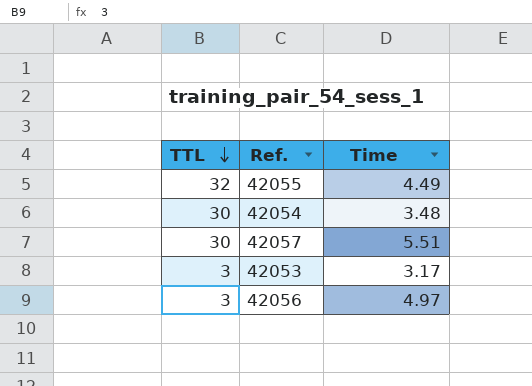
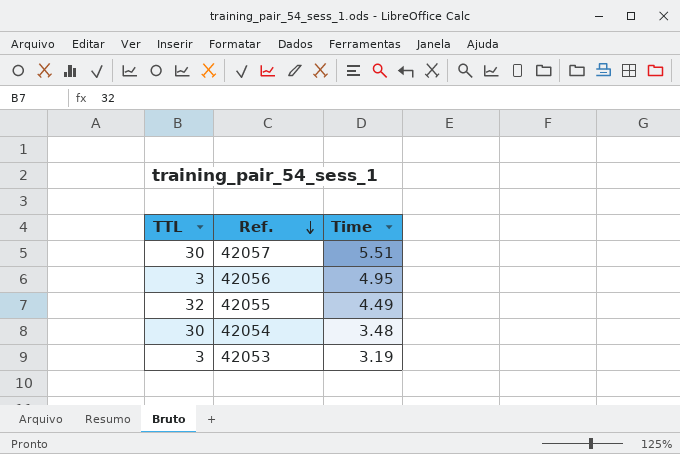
row order: TTL descending -> Ref. descending
42056 | Time: 4.97 -> 4.95
42053 | Time: 3.17 -> 3.19

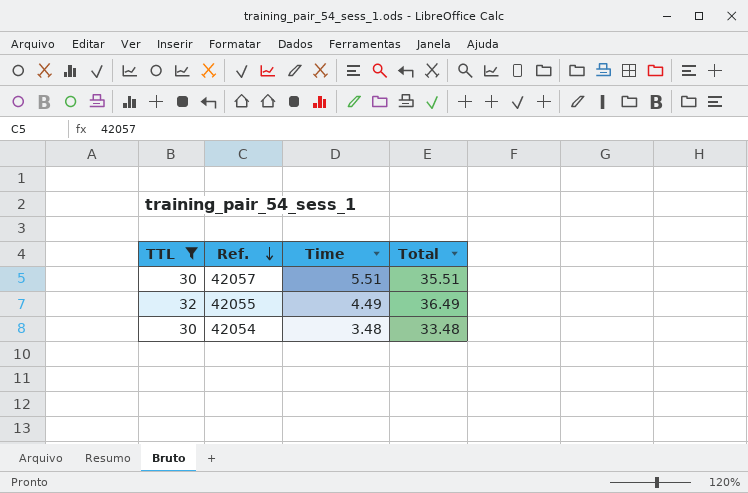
filter: none -> TTL != 3
column Total | formula: none -> [TTL] + [Time]

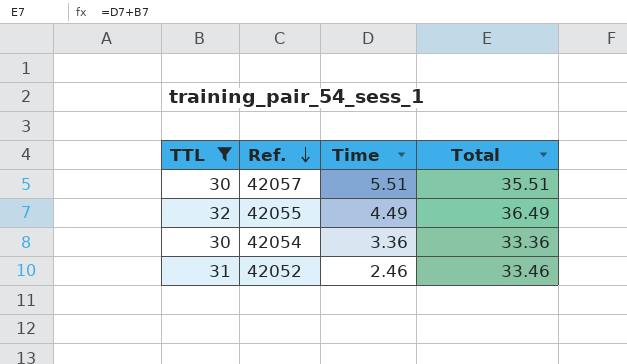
42054 | Time: 3.48 -> 3.36
42054 | Total: 33.48 -> 33.36
row 42052: none -> 31 | 2.46 | 33.46

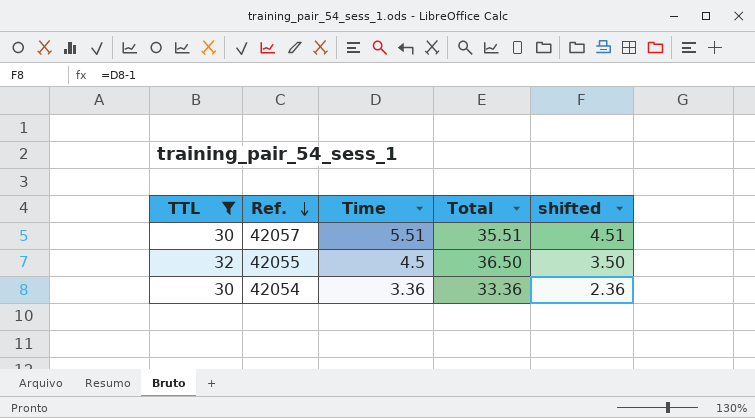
column shifted | formula: none -> [Time] - 1
row 42052: 31 | 2.46 | 33.46 -> none
42055 | Time: 4.49 -> 4.5
42055 | Total: 36.49 -> 36.50

